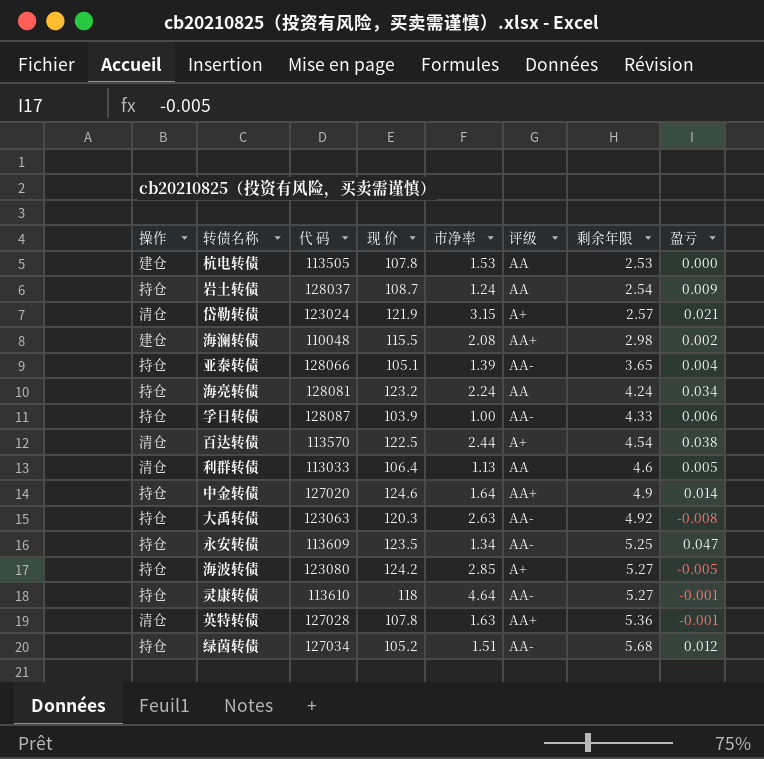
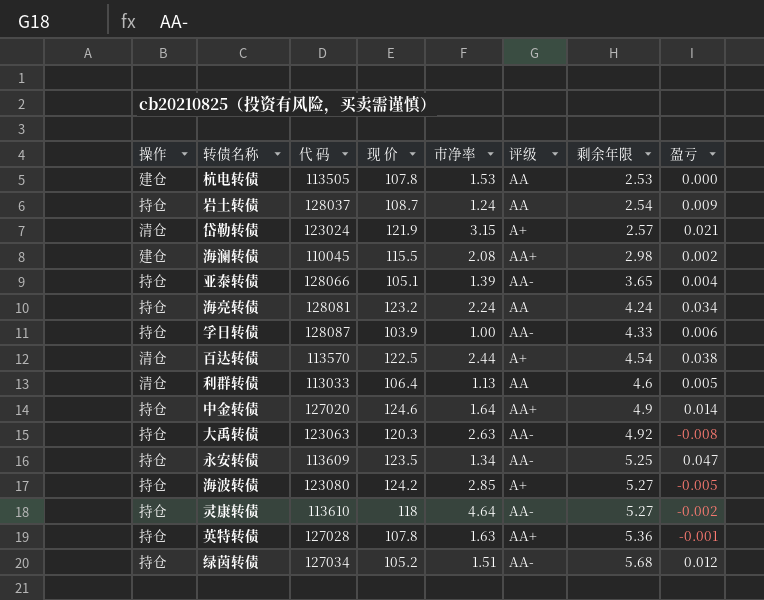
海澜转债 | 代 码: 110048 -> 110045
灵康转债 | 盈亏: -0.001 -> -0.002
英特转债 | 操作: 清仓 -> 持仓

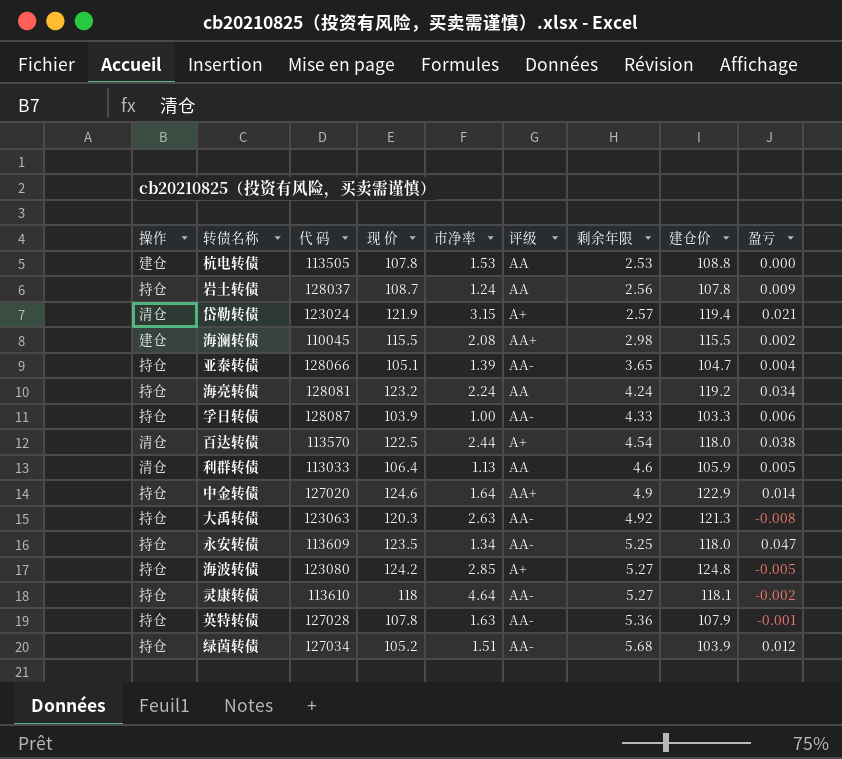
column 建仓价 | position: none -> 8
岩土转债 | 剩余年限: 2.54 -> 2.56
英特转债 | 评级: AA+ -> AA-

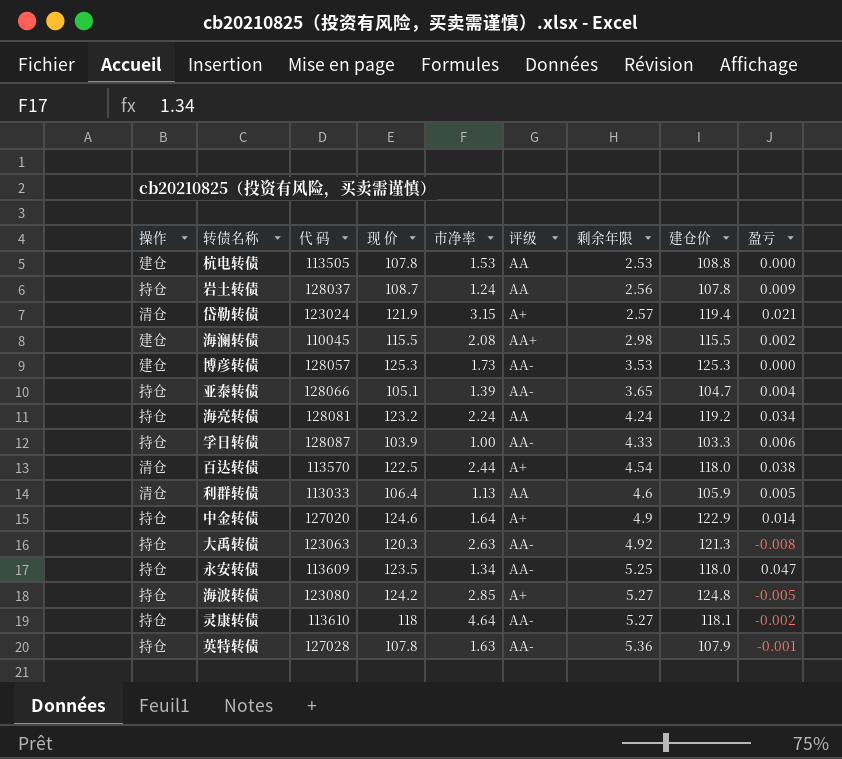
row 绿茵转债: 持仓 | 127034 | 105.2 | 1.51 | AA- | 5.68 | 103.9 | 0.012 -> none
row 博彦转债: none -> 建仓 | 128057 | 125.3 | 1.73 | AA- | 3.53 | 125.3 | 0.000
中金转债 | 评级: AA+ -> A+

